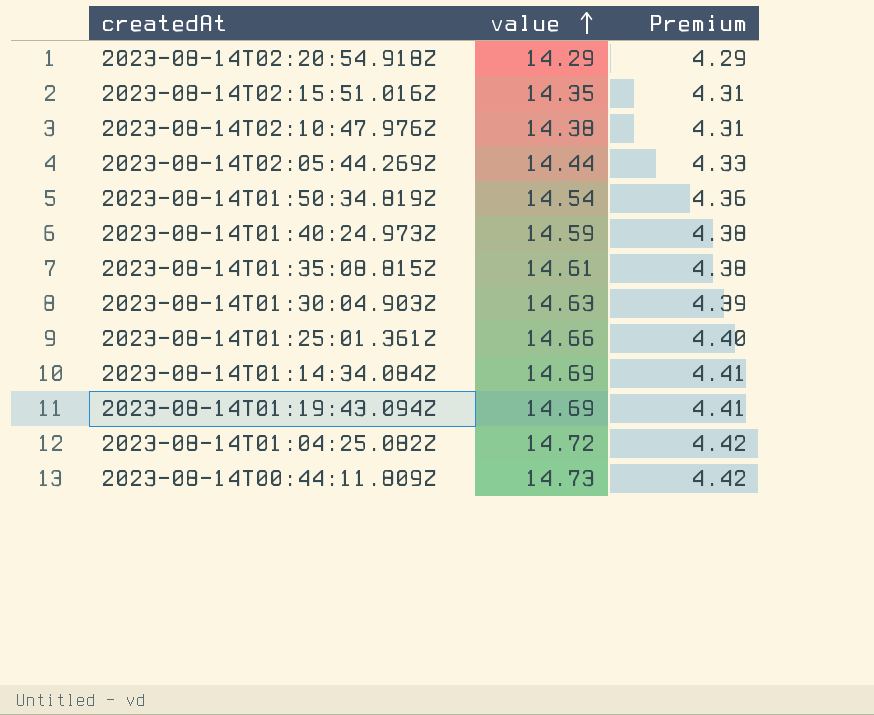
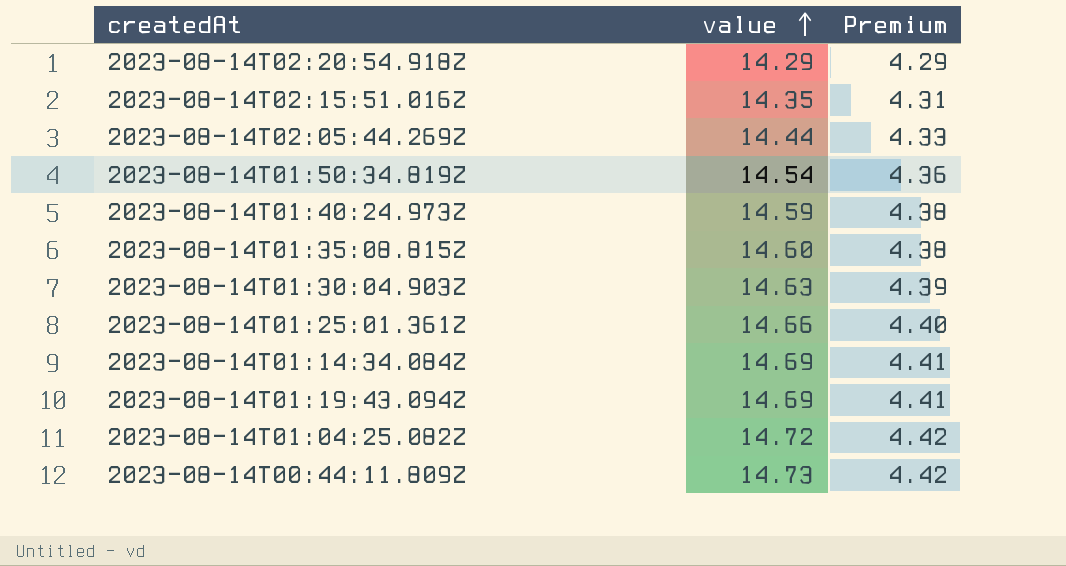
row 2023-08-14T02:10:47.976Z: 14.38 | 4.31 -> none
2023-08-14T01:35:08.815Z | value: 14.61 -> 14.60

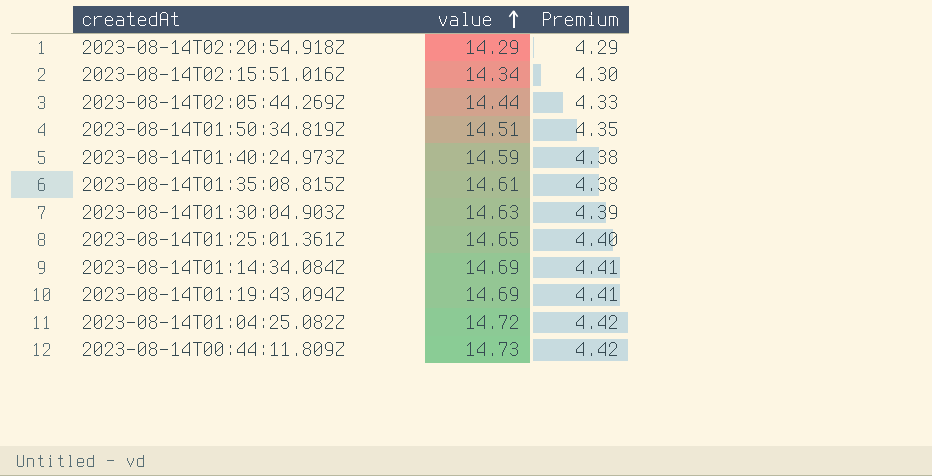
2023-08-14T02:15:51.016Z | value: 14.35 -> 14.34
2023-08-14T02:15:51.016Z | Premium: 4.31 -> 4.30
2023-08-14T01:50:34.819Z | value: 14.54 -> 14.51
2023-08-14T01:50:34.819Z | Premium: 4.36 -> 4.35
2023-08-14T01:35:08.815Z | value: 14.60 -> 14.61
2023-08-14T01:25:01.361Z | value: 14.66 -> 14.65

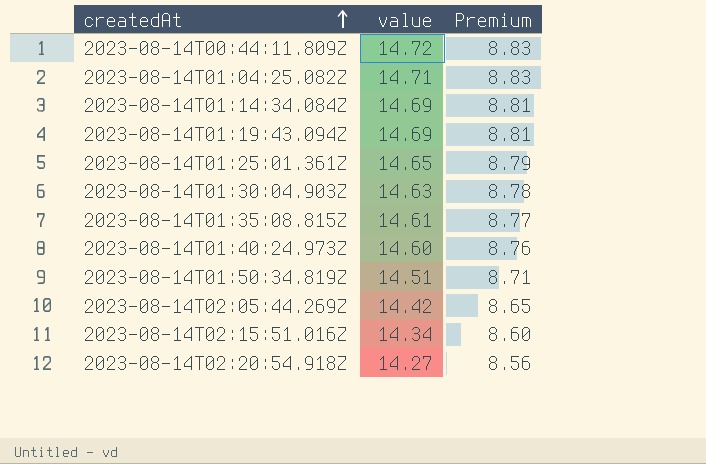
row order: value ascending -> createdAt ascending
column Premium | formula: [value] * 0.3 -> [value] * 0.6
2023-08-14T00:44:11.809Z | value: 14.73 -> 14.72
2023-08-14T01:04:25.082Z | value: 14.72 -> 14.71
2023-08-14T01:40:24.973Z | value: 14.59 -> 14.60
2023-08-14T02:05:44.269Z | value: 14.44 -> 14.42
2023-08-14T02:20:54.918Z | value: 14.29 -> 14.27

